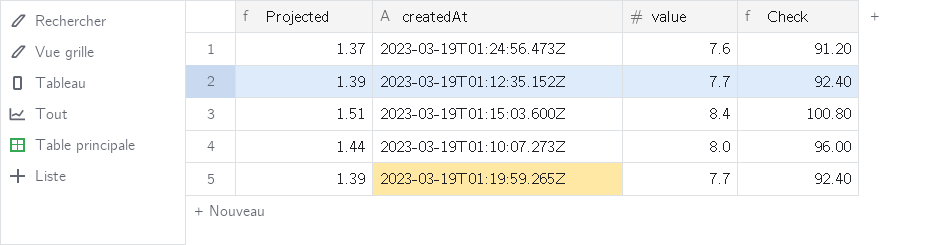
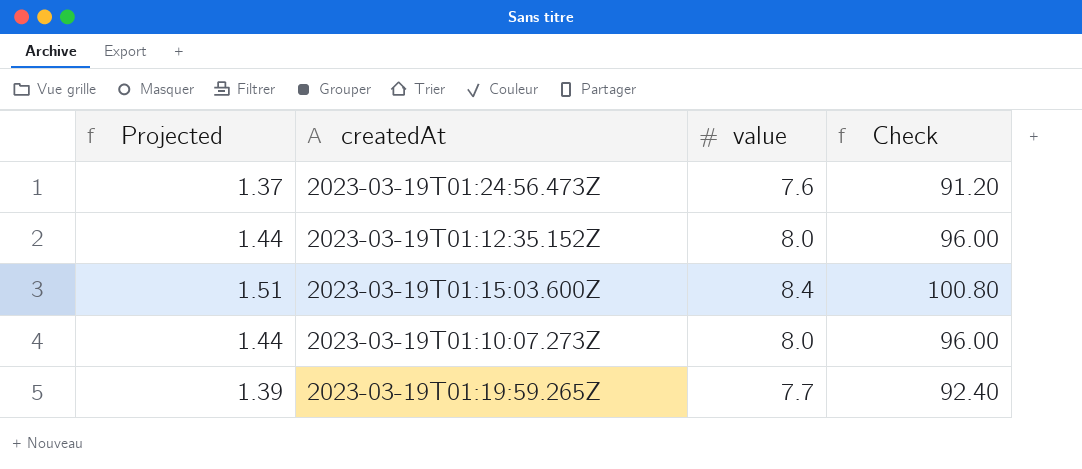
2023-03-19T01:12:35.152Z | Projected: 1.39 -> 1.44
2023-03-19T01:12:35.152Z | value: 7.7 -> 8.0
2023-03-19T01:12:35.152Z | Check: 92.40 -> 96.00

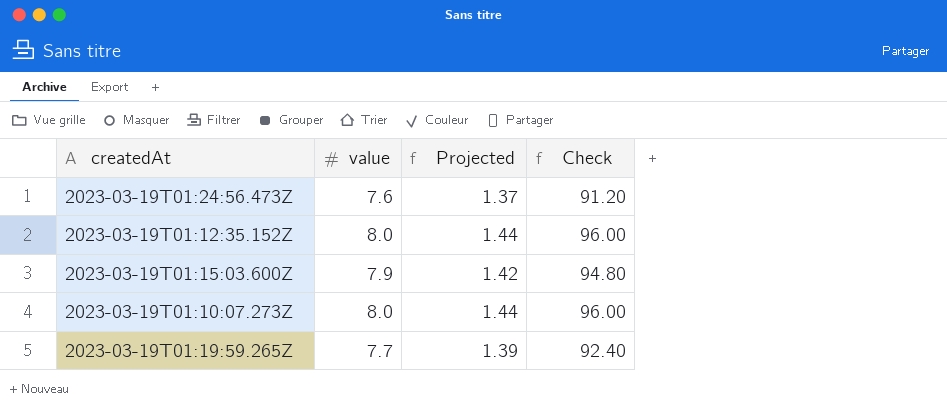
column Projected | position: 1 -> 3
2023-03-19T01:15:03.600Z | value: 8.4 -> 7.9
2023-03-19T01:15:03.600Z | Projected: 1.51 -> 1.42
2023-03-19T01:15:03.600Z | Check: 100.80 -> 94.80

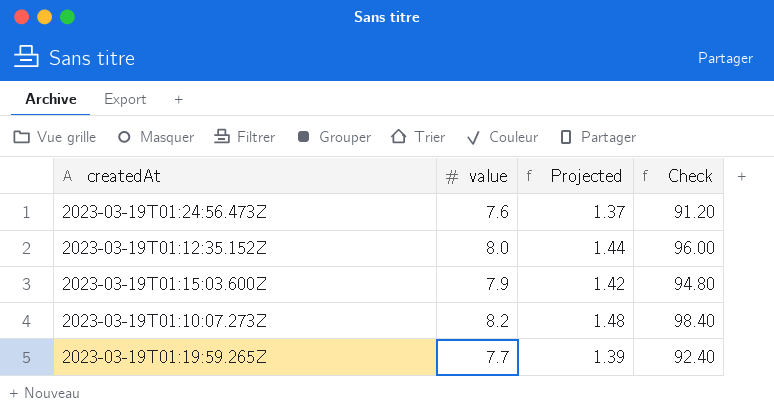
2023-03-19T01:10:07.273Z | value: 8.0 -> 8.2
2023-03-19T01:10:07.273Z | Projected: 1.44 -> 1.48
2023-03-19T01:10:07.273Z | Check: 96.00 -> 98.40

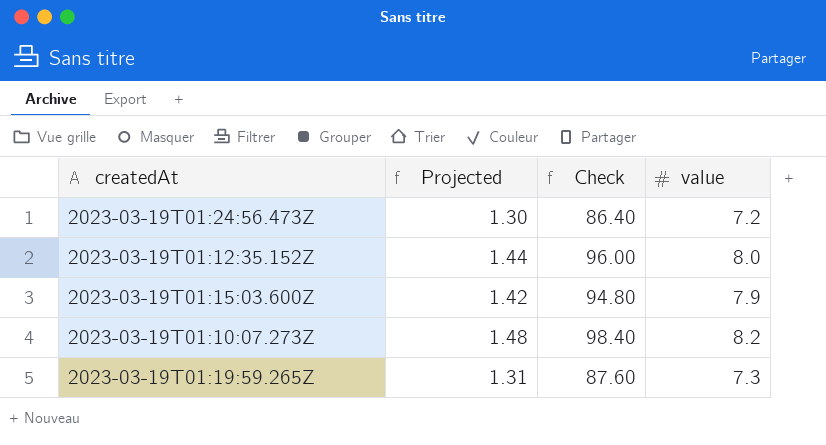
column value | position: 2 -> 4
2023-03-19T01:24:56.473Z | Projected: 1.37 -> 1.30
2023-03-19T01:24:56.473Z | Check: 91.20 -> 86.40
2023-03-19T01:24:56.473Z | value: 7.6 -> 7.2
2023-03-19T01:19:59.265Z | Projected: 1.39 -> 1.31
2023-03-19T01:19:59.265Z | Check: 92.40 -> 87.60
2023-03-19T01:19:59.265Z | value: 7.7 -> 7.3

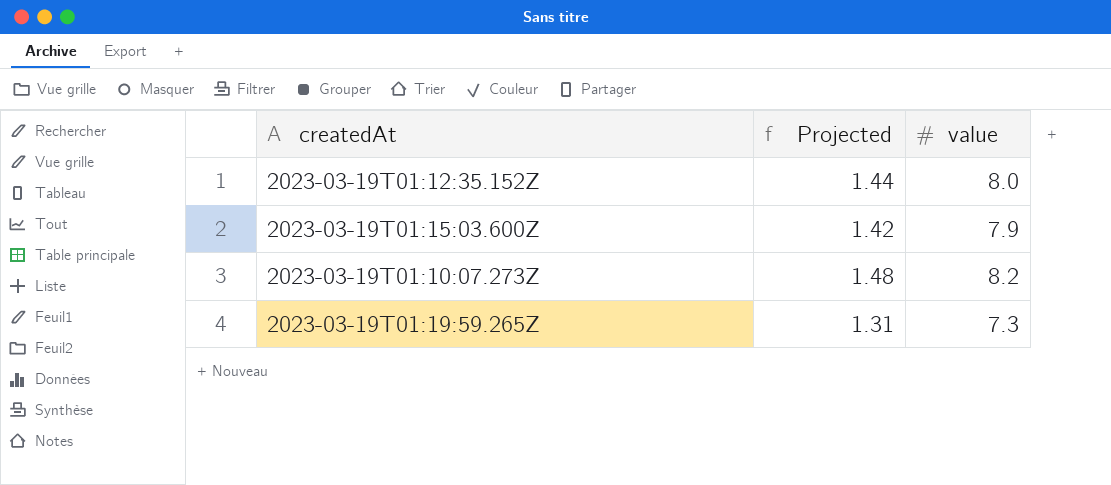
column Check | formula: [value] * 12 -> none
row 2023-03-19T01:24:56.473Z: 1.30 | 86.40 | 7.2 -> none

